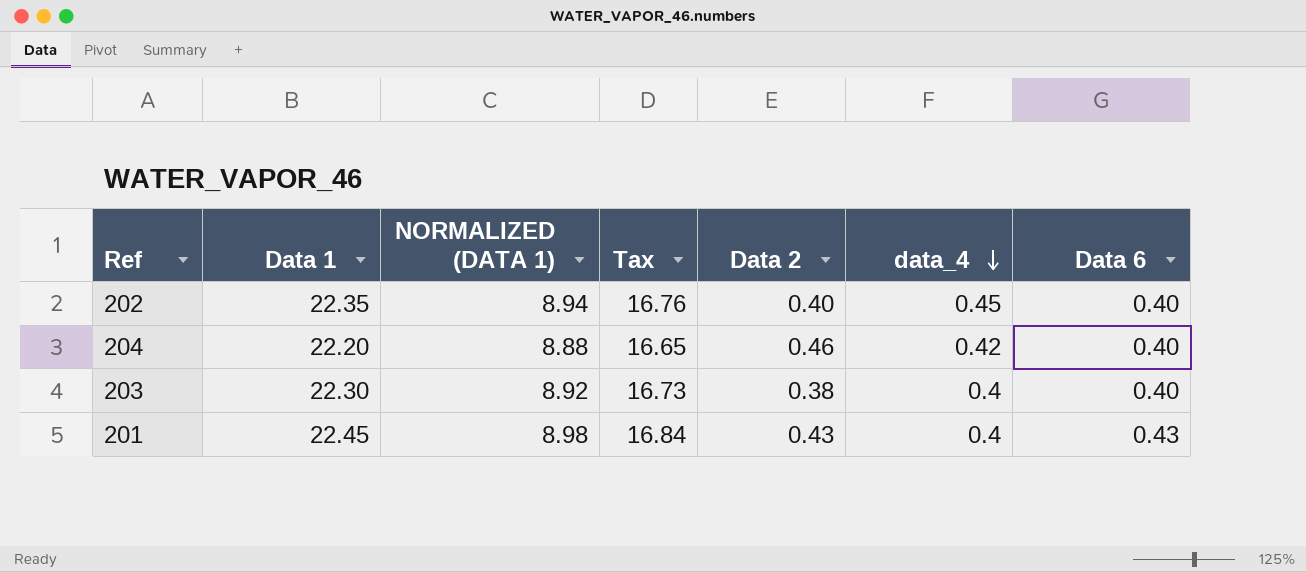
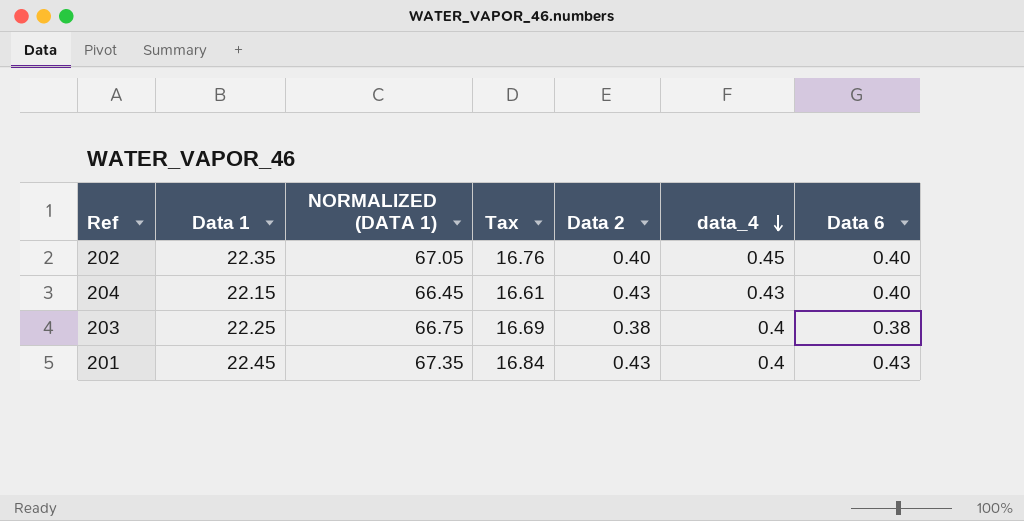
column NORMALIZED (DATA 1) | formula: [Data 1] * 0.4 -> [Data 1] * 3
204 | Data 1: 22.20 -> 22.15
204 | Tax: 16.65 -> 16.61
204 | Data 2: 0.46 -> 0.43
204 | data_4: 0.42 -> 0.43
203 | Data 1: 22.30 -> 22.25
203 | Tax: 16.73 -> 16.69
203 | Data 6: 0.40 -> 0.38

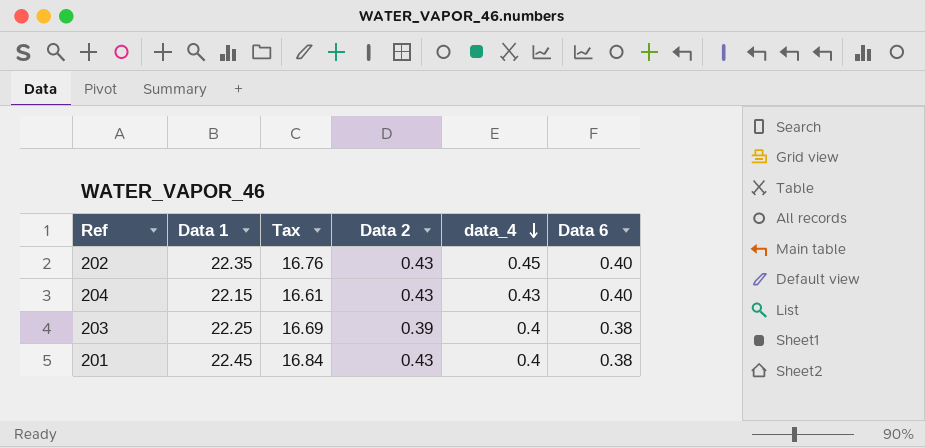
column NORMALIZED (DATA 1) | formula: [Data 1] * 3 -> none
202 | Data 2: 0.40 -> 0.43
203 | Data 2: 0.38 -> 0.39
201 | Data 6: 0.43 -> 0.38

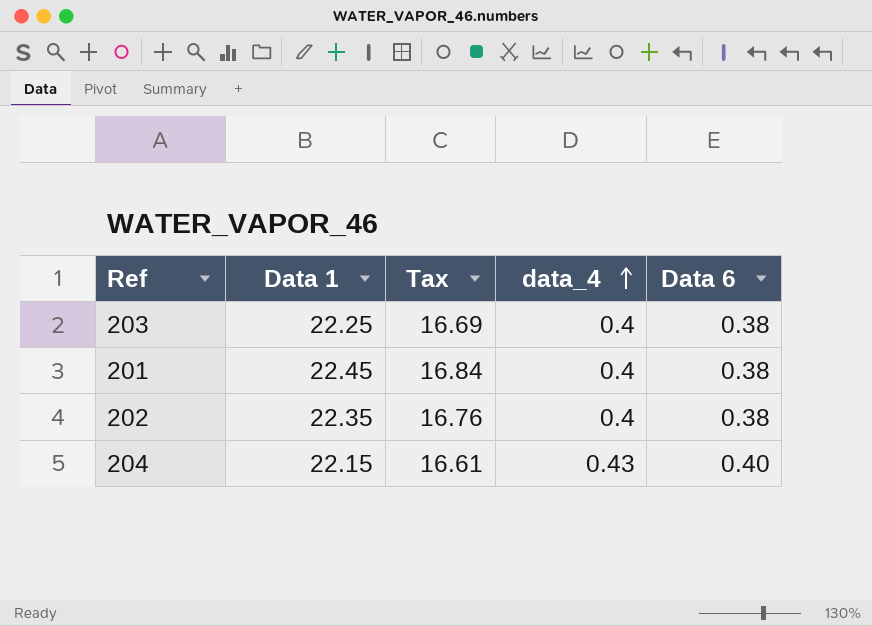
row order: data_4 descending -> data_4 ascending
column Data 2 | position: 4 -> none
202 | data_4: 0.45 -> 0.4
202 | Data 6: 0.40 -> 0.38

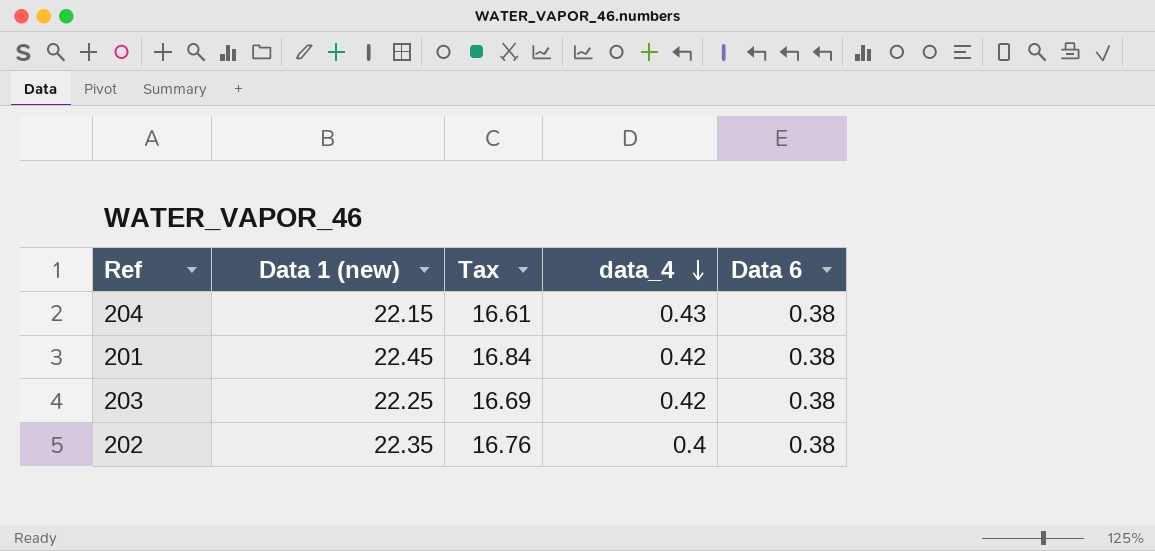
row order: data_4 ascending -> data_4 descending
column name: Data 1 -> Data 1 (new)
204 | Data 6: 0.40 -> 0.38
201 | data_4: 0.4 -> 0.42
203 | data_4: 0.4 -> 0.42

